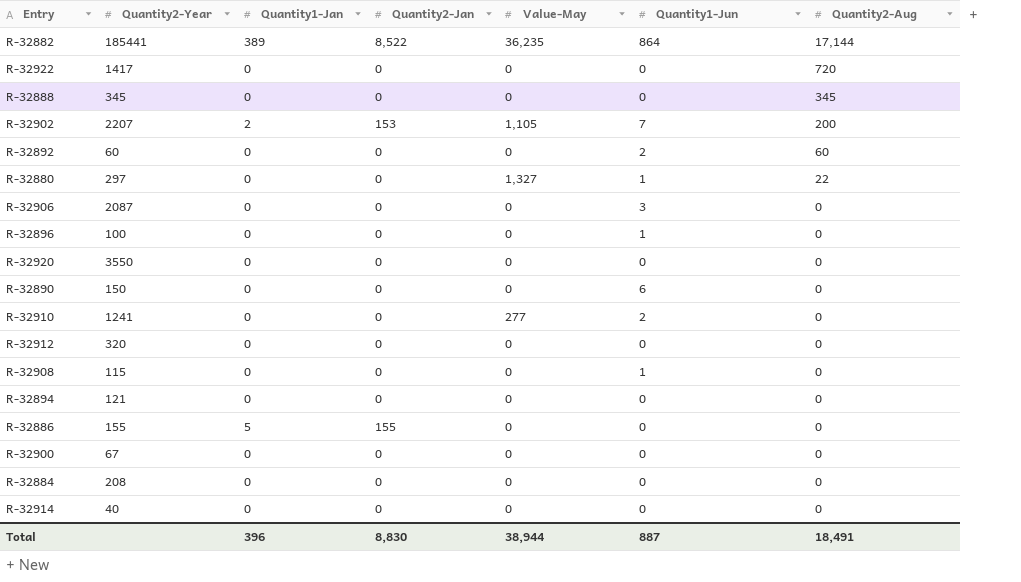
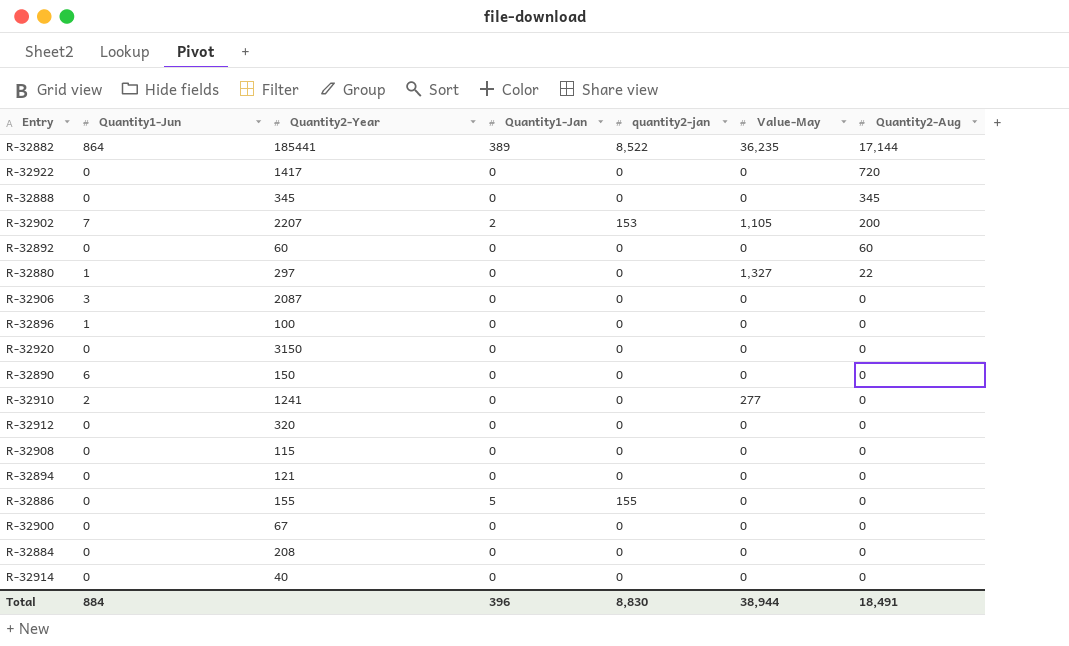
column Quantity1-Jun | position: 6 -> 2
column name: Quantity2-Jan -> quantity2-jan
R-32892 | Quantity1-Jun: 2 -> 0
R-32920 | Quantity2-Year: 3550 -> 3150
R-32908 | Quantity1-Jun: 1 -> 0
Total | Quantity1-Jun: 887 -> 884

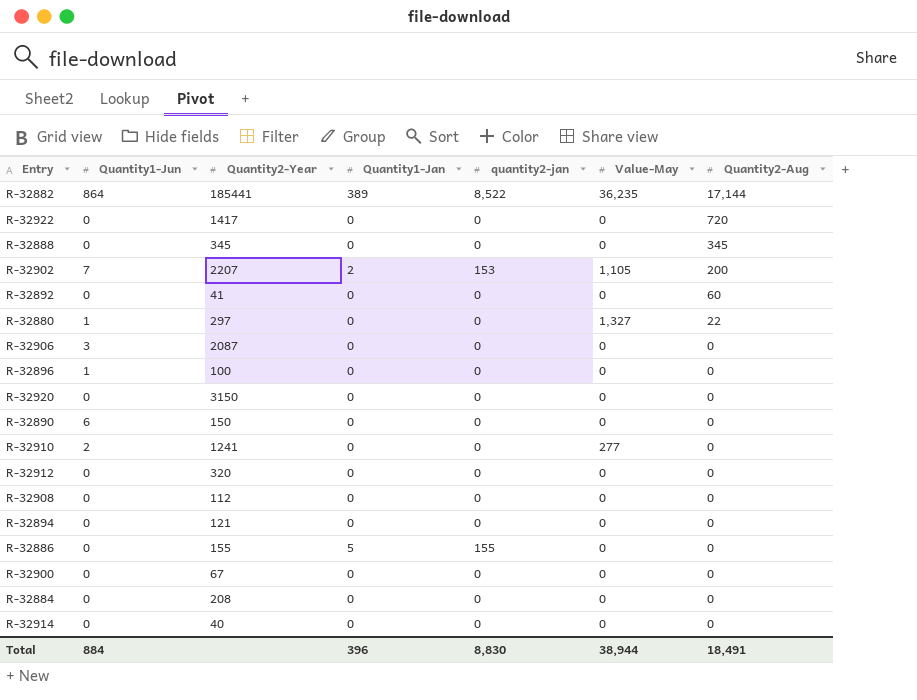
R-32892 | Quantity2-Year: 60 -> 41
R-32908 | Quantity2-Year: 115 -> 112

